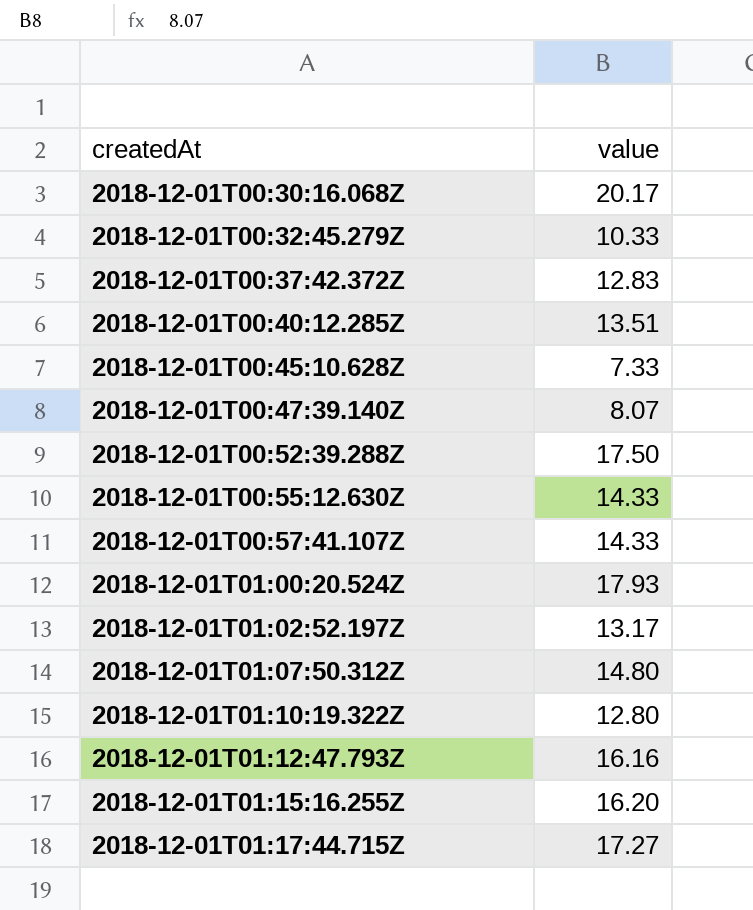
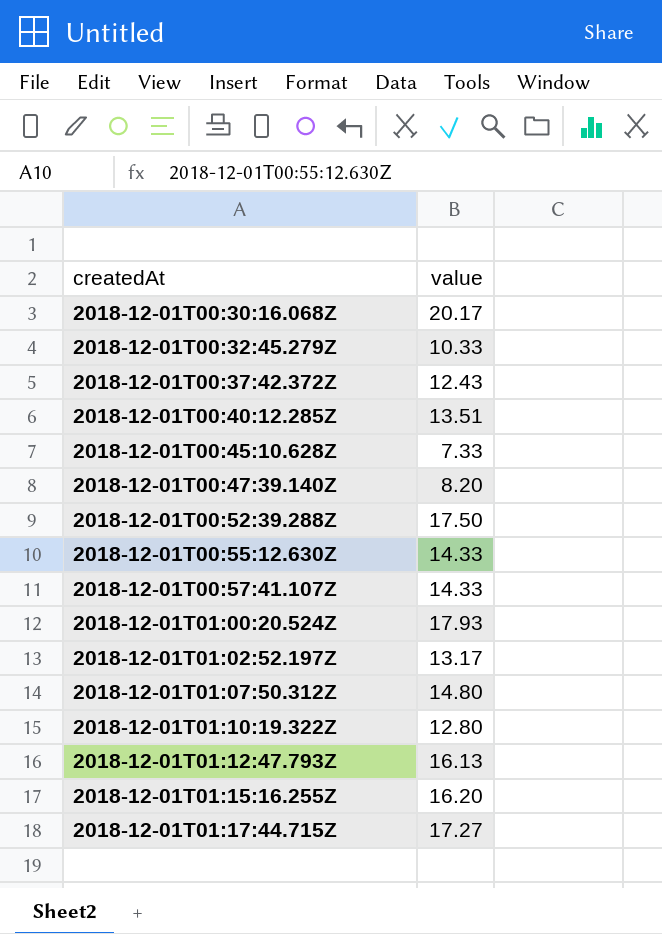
2018-12-01T00:37:42.372Z | value: 12.83 -> 12.43
2018-12-01T00:47:39.140Z | value: 8.07 -> 8.20
2018-12-01T01:12:47.793Z | value: 16.16 -> 16.13

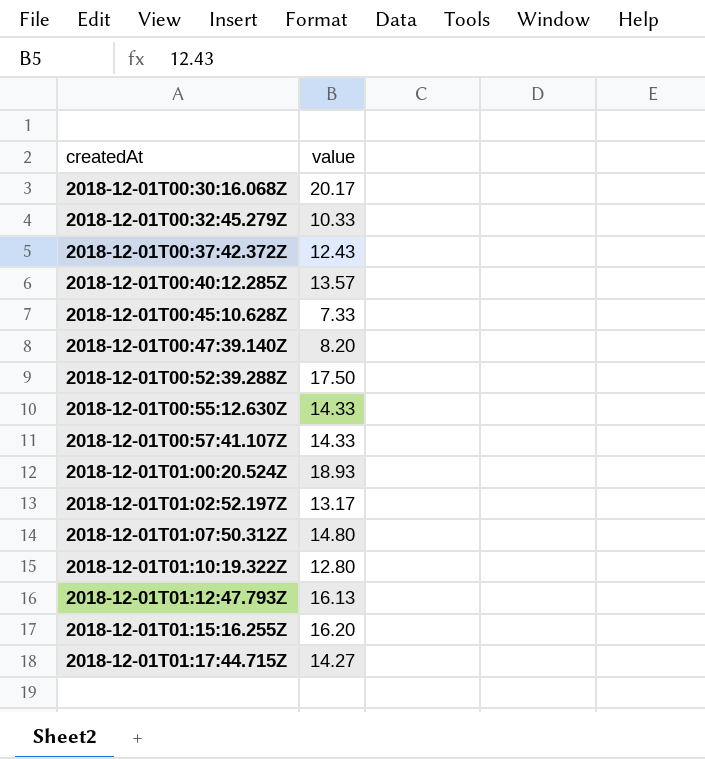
2018-12-01T00:40:12.285Z | value: 13.51 -> 13.57
2018-12-01T01:00:20.524Z | value: 17.93 -> 18.93
2018-12-01T01:17:44.715Z | value: 17.27 -> 14.27

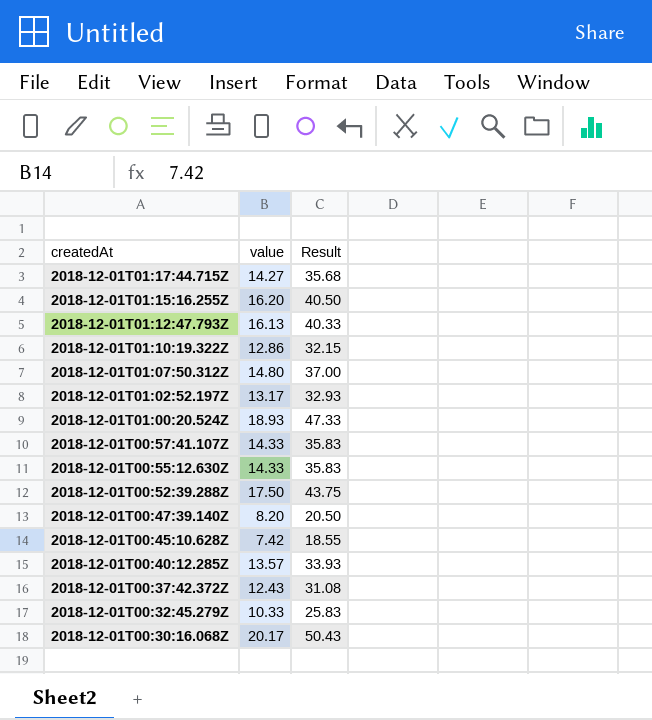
row order: createdAt ascending -> createdAt descending
column Result | formula: none -> [value] * 2.5
2018-12-01T01:10:19.322Z | value: 12.80 -> 12.86
2018-12-01T00:45:10.628Z | value: 7.33 -> 7.42

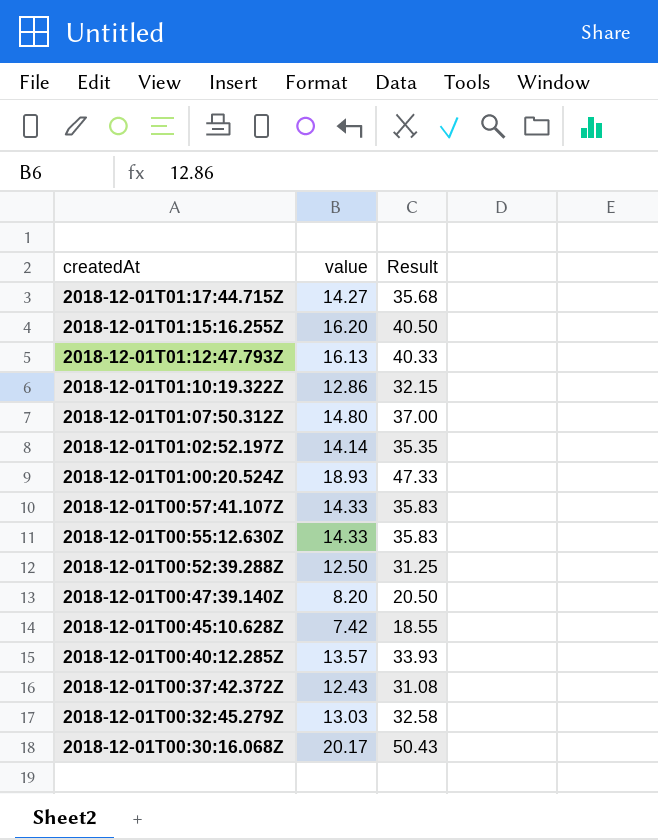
2018-12-01T01:02:52.197Z | value: 13.17 -> 14.14
2018-12-01T01:02:52.197Z | Result: 32.93 -> 35.35
2018-12-01T00:52:39.288Z | value: 17.50 -> 12.50
2018-12-01T00:52:39.288Z | Result: 43.75 -> 31.25
2018-12-01T00:32:45.279Z | value: 10.33 -> 13.03
2018-12-01T00:32:45.279Z | Result: 25.83 -> 32.58

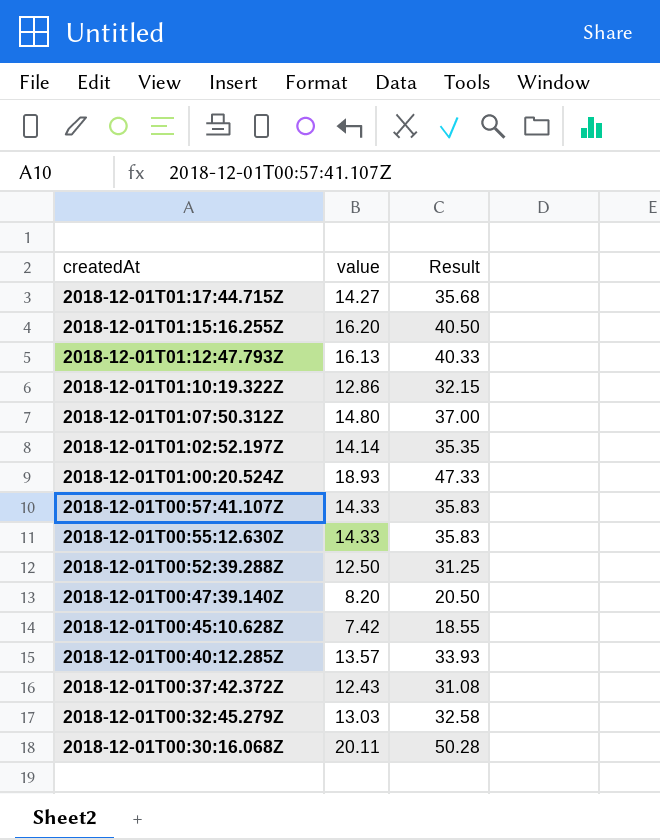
2018-12-01T00:30:16.068Z | value: 20.17 -> 20.11
2018-12-01T00:30:16.068Z | Result: 50.43 -> 50.28

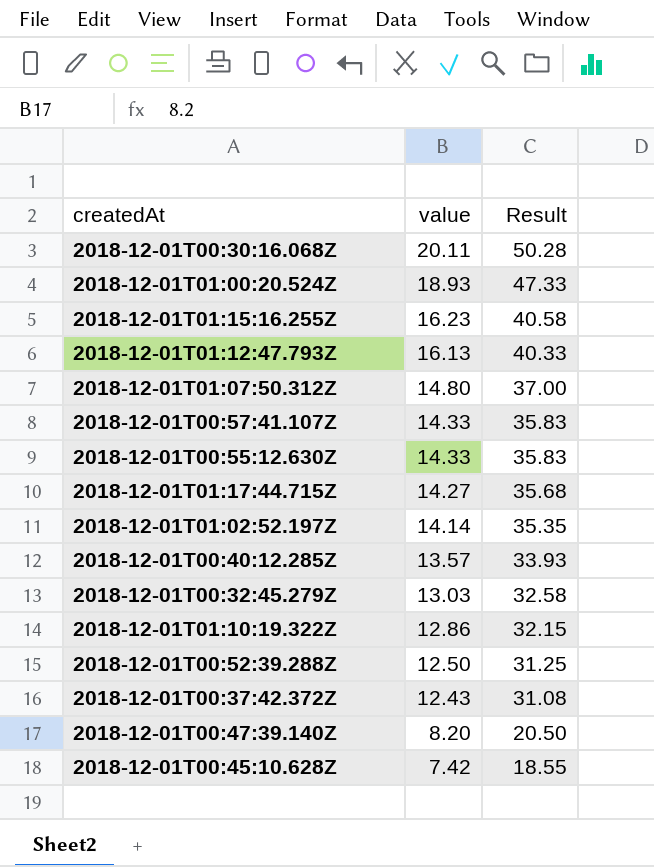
row order: createdAt descending -> value descending
2018-12-01T01:15:16.255Z | value: 16.20 -> 16.23
2018-12-01T01:15:16.255Z | Result: 40.50 -> 40.58

